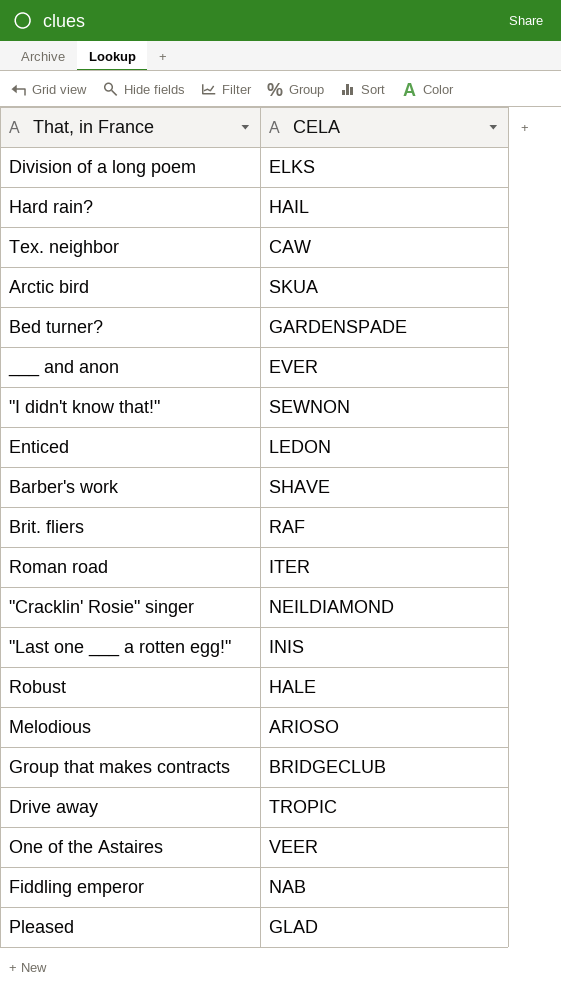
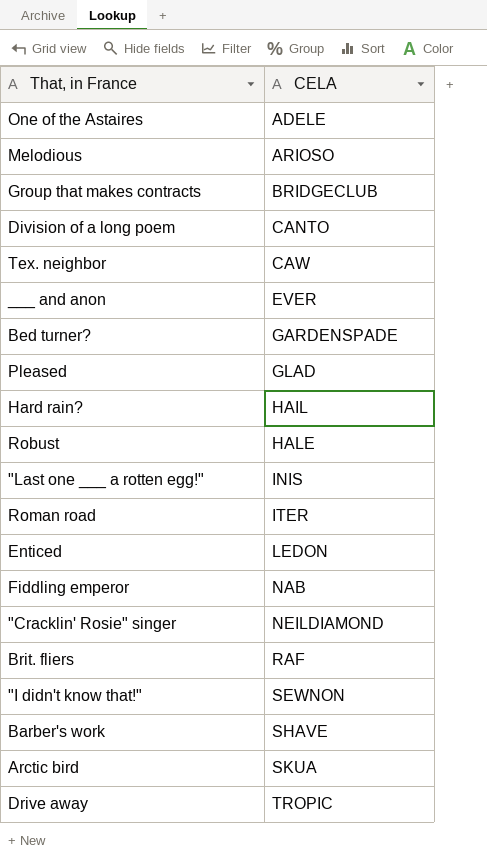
row order: none -> CELA ascending
One of the Astaires | CELA: VEER -> ADELE
Division of a long poem | CELA: ELKS -> CANTO

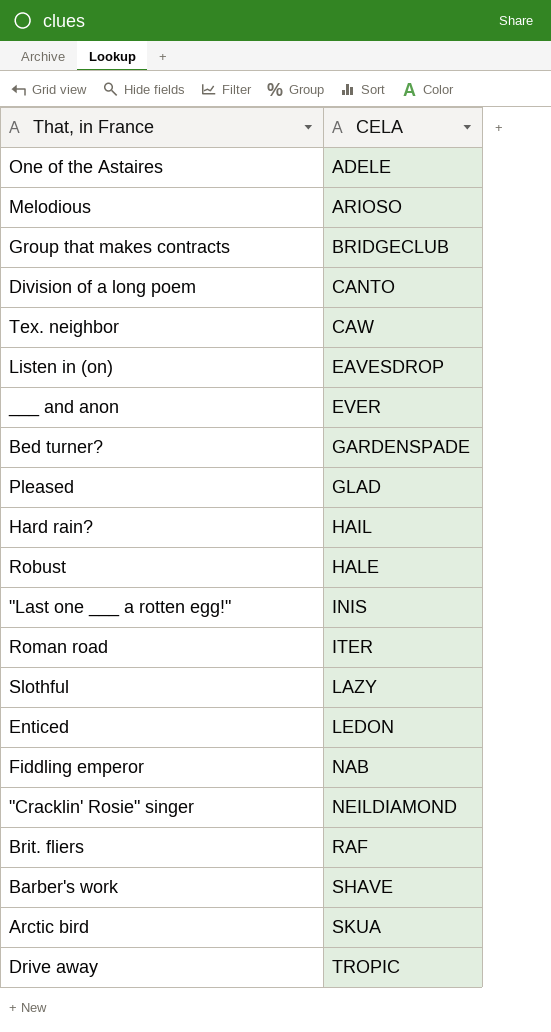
row "I didn't know that!": SEWNON -> none
row Listen in (on): none -> EAVESDROP
row Slothful: none -> LAZY

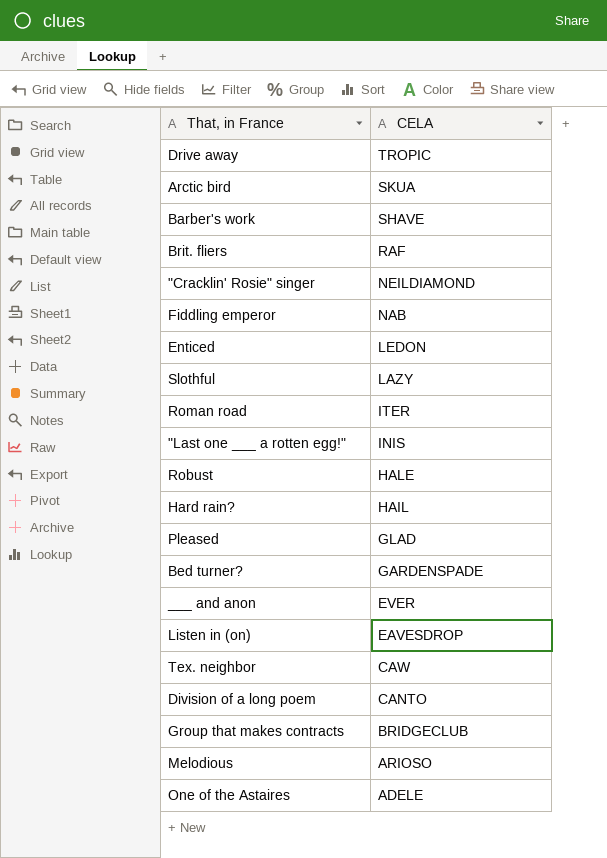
row order: CELA ascending -> CELA descending

